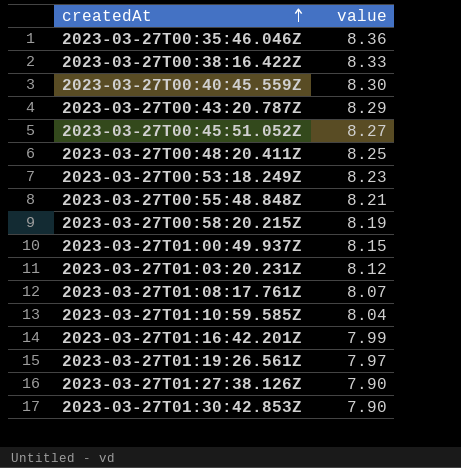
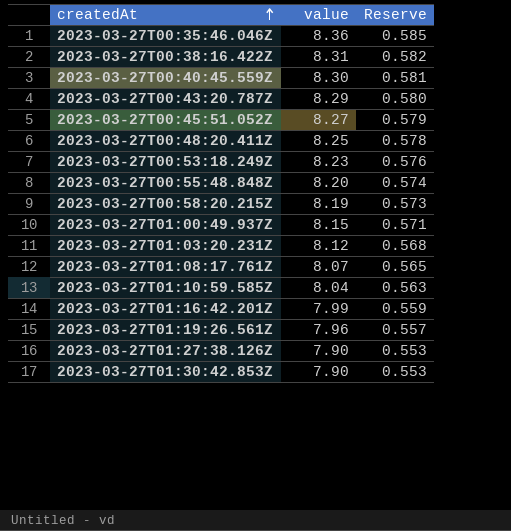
column Reserve | formula: none -> [value] * 0.07
2023-03-27T00:38:16.422Z | value: 8.33 -> 8.31
2023-03-27T00:55:48.848Z | value: 8.21 -> 8.20
2023-03-27T01:19:26.561Z | value: 7.97 -> 7.96

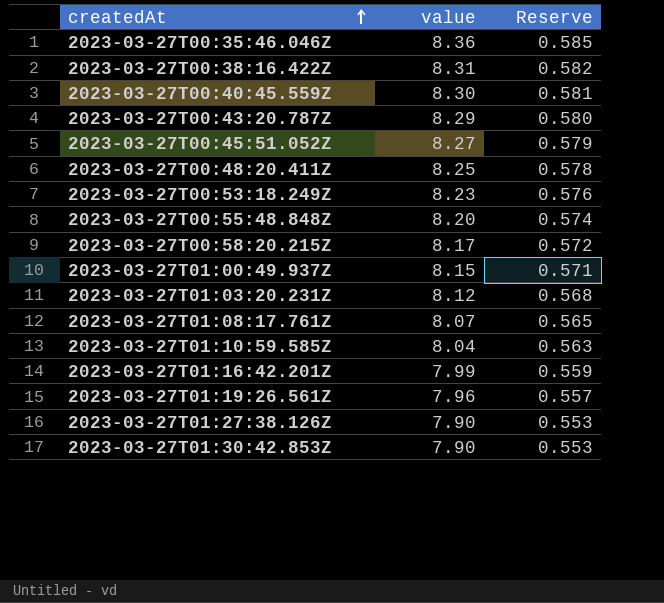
2023-03-27T00:58:20.215Z | value: 8.19 -> 8.17
2023-03-27T00:58:20.215Z | Reserve: 0.573 -> 0.572

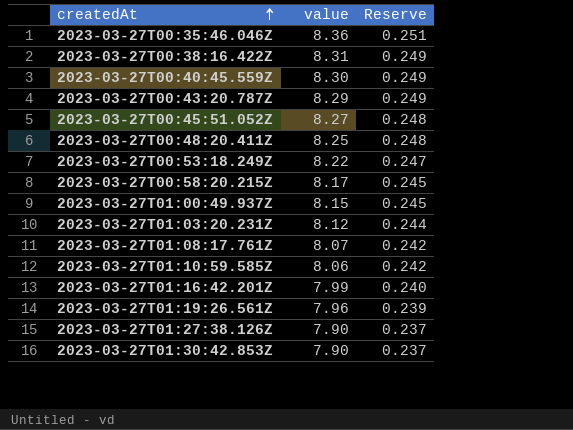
column Reserve | formula: [value] * 0.07 -> [value] * 0.03
row 2023-03-27T00:55:48.848Z: 8.20 | 0.574 -> none
2023-03-27T00:53:18.249Z | value: 8.23 -> 8.22
2023-03-27T01:10:59.585Z | value: 8.04 -> 8.06

